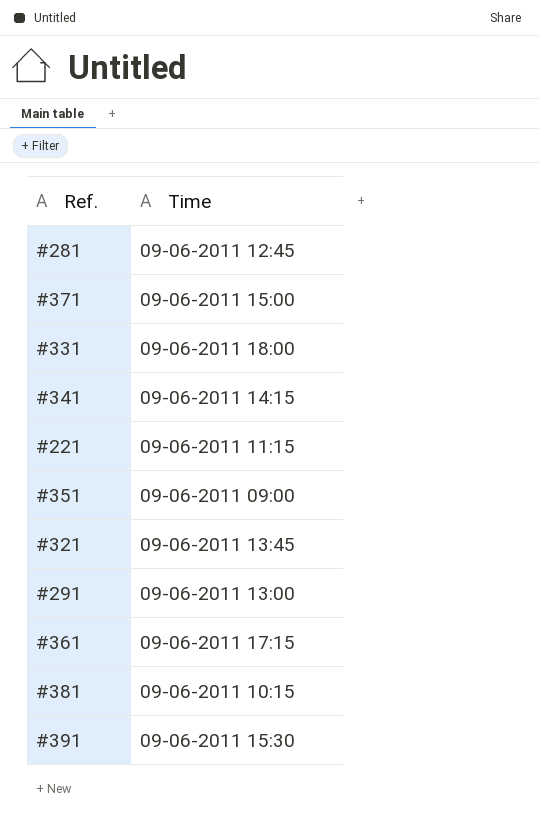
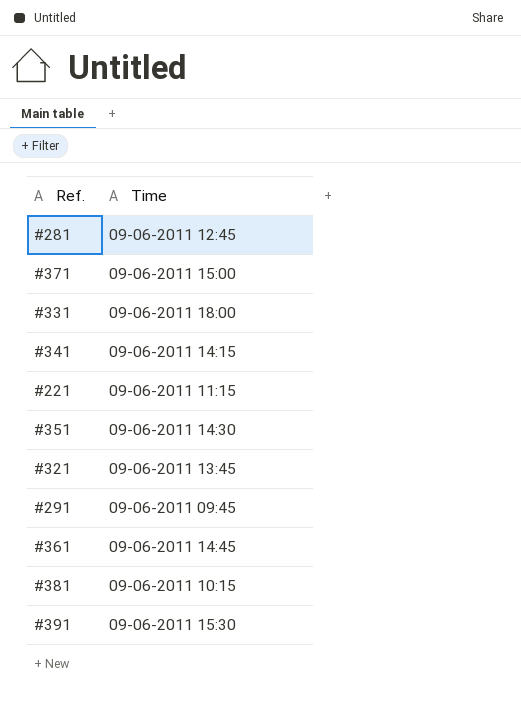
#351 | Time: 09-06-2011 09:00 -> 09-06-2011 14:30
#291 | Time: 09-06-2011 13:00 -> 09-06-2011 09:45
#361 | Time: 09-06-2011 17:15 -> 09-06-2011 14:45

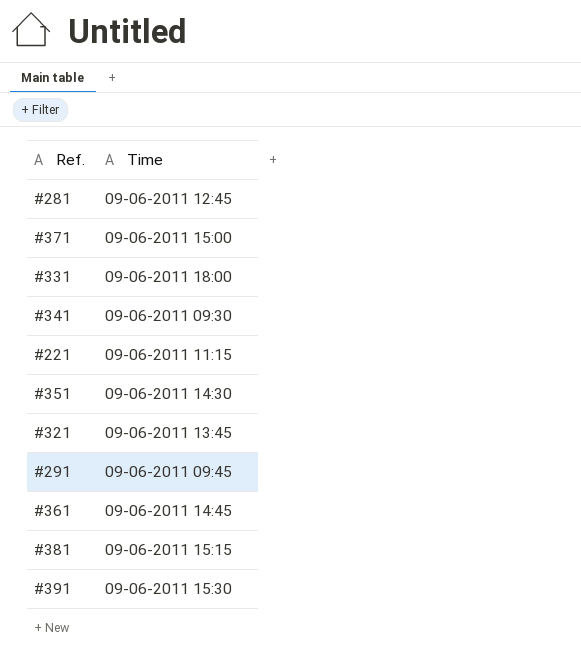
#341 | Time: 09-06-2011 14:15 -> 09-06-2011 09:30
#381 | Time: 09-06-2011 10:15 -> 09-06-2011 15:15

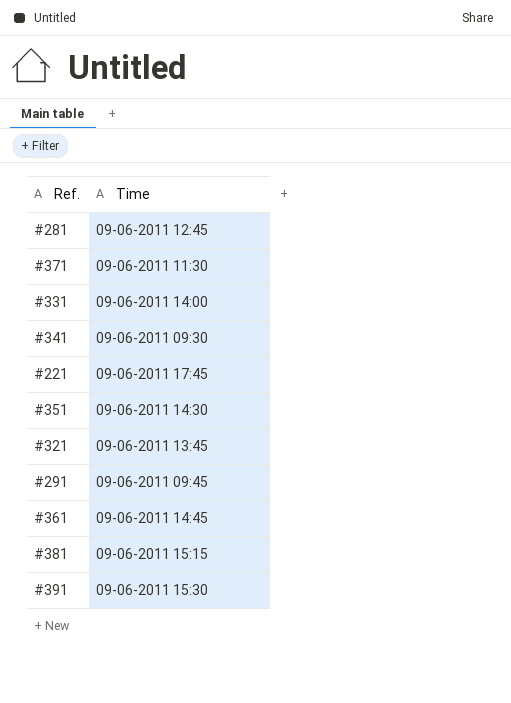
#371 | Time: 09-06-2011 15:00 -> 09-06-2011 11:30
#331 | Time: 09-06-2011 18:00 -> 09-06-2011 14:00
#221 | Time: 09-06-2011 11:15 -> 09-06-2011 17:45

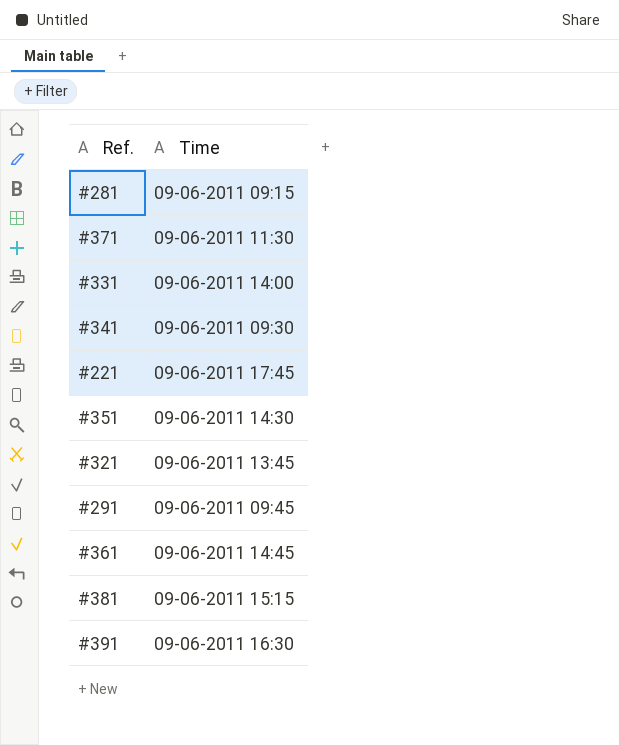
#281 | Time: 09-06-2011 12:45 -> 09-06-2011 09:15
#391 | Time: 09-06-2011 15:30 -> 09-06-2011 16:30

